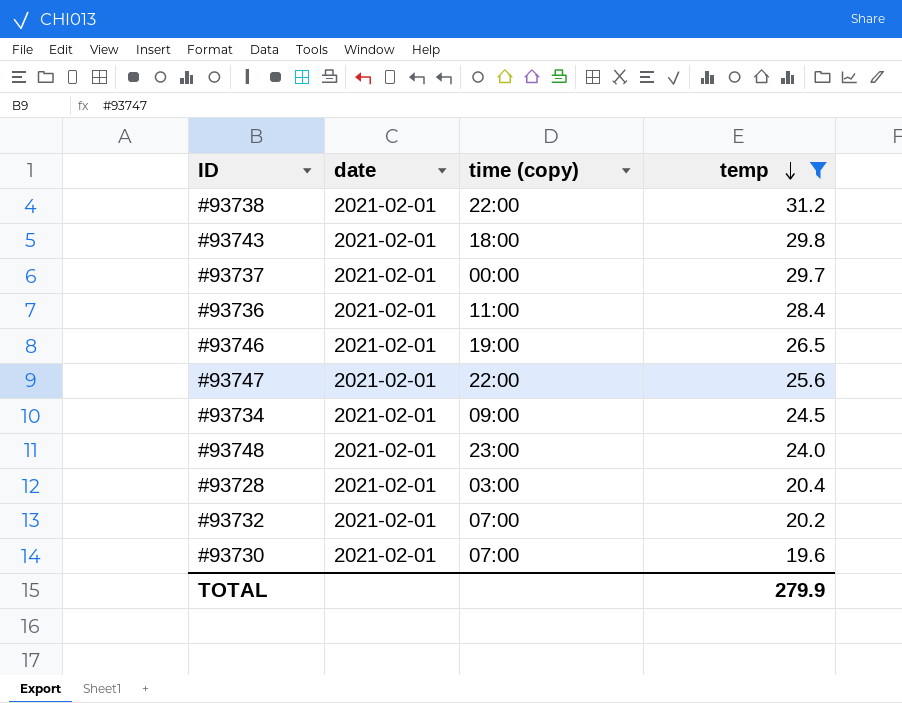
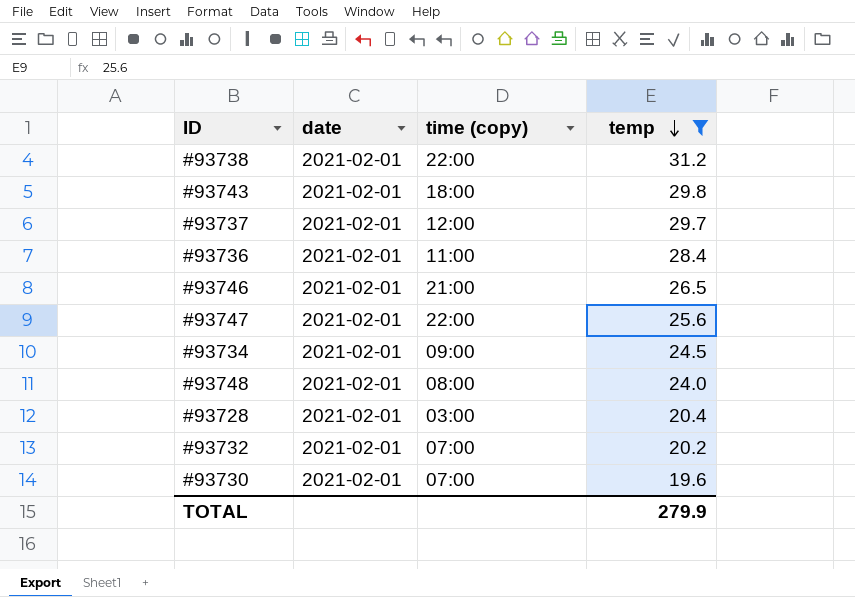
#93737 | time (copy): 00:00 -> 12:00
#93746 | time (copy): 19:00 -> 21:00
#93748 | time (copy): 23:00 -> 08:00

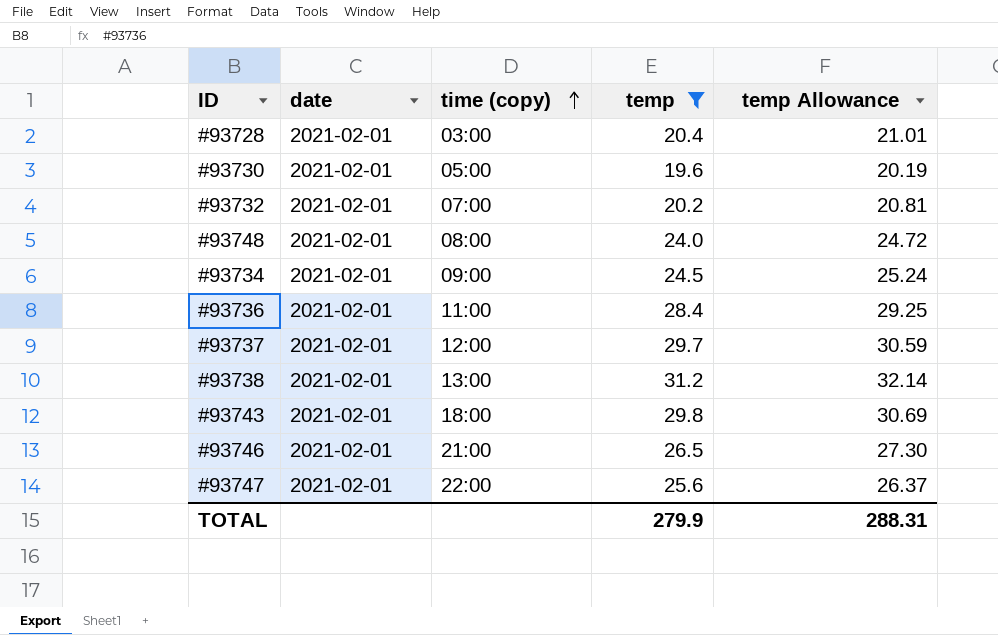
row order: temp descending -> time (copy) ascending
column temp Allowance | formula: none -> [temp] * 1.03
#93730 | time (copy): 07:00 -> 05:00
#93738 | time (copy): 22:00 -> 13:00

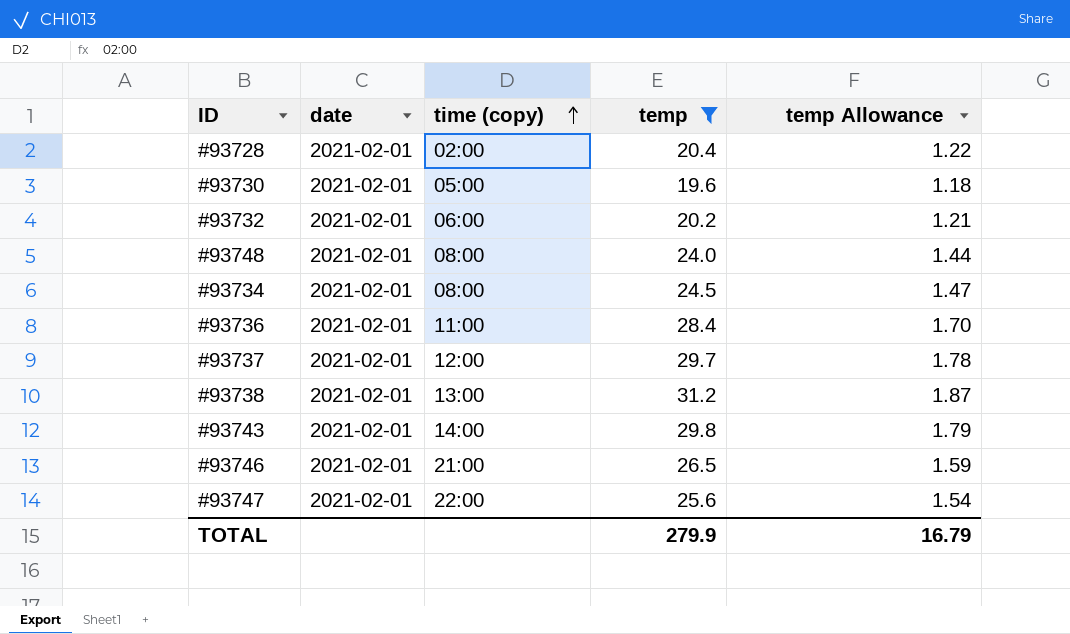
column temp Allowance | formula: [temp] * 1.03 -> [temp] * 0.06
#93728 | time (copy): 03:00 -> 02:00
#93732 | time (copy): 07:00 -> 06:00
#93734 | time (copy): 09:00 -> 08:00
#93743 | time (copy): 18:00 -> 14:00
TOTAL | temp Allowance: 288.31 -> 16.79

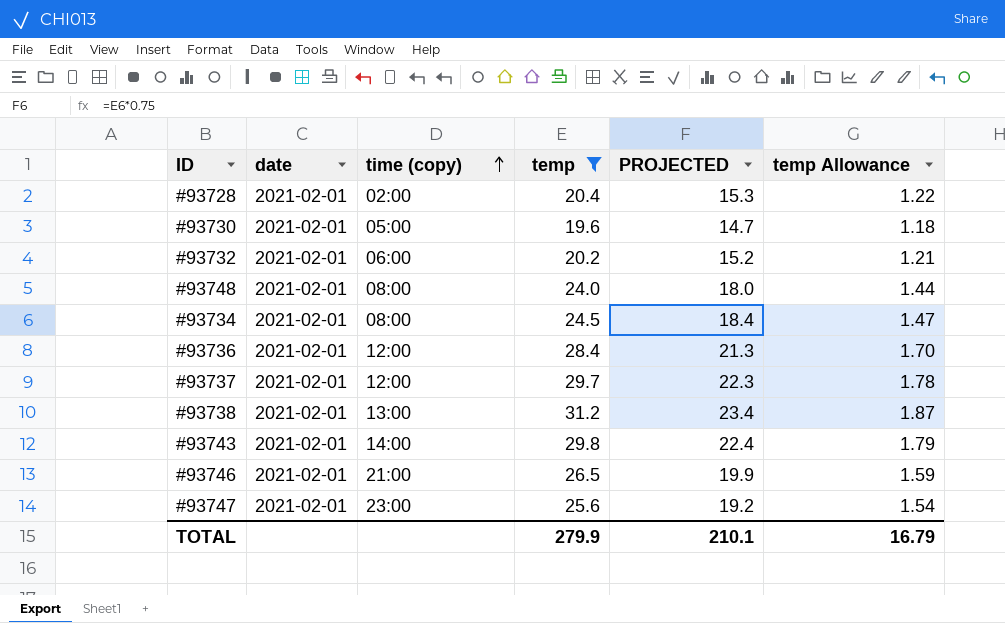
column PROJECTED | formula: none -> [temp] * 0.75
#93736 | time (copy): 11:00 -> 12:00
#93747 | time (copy): 22:00 -> 23:00

